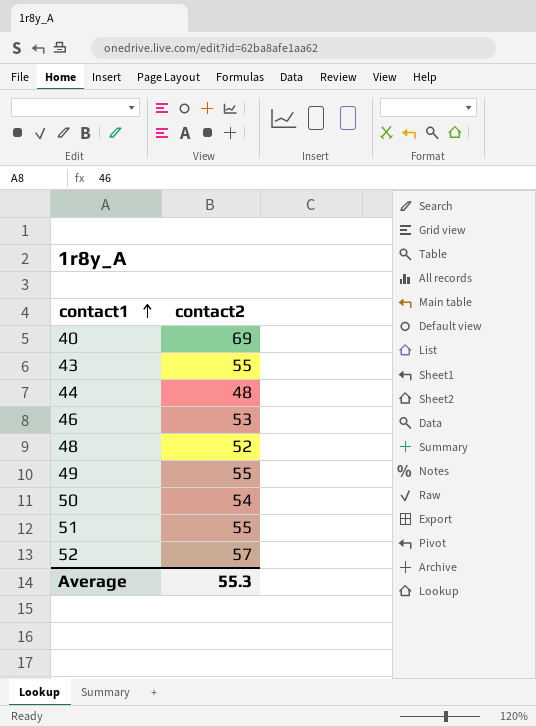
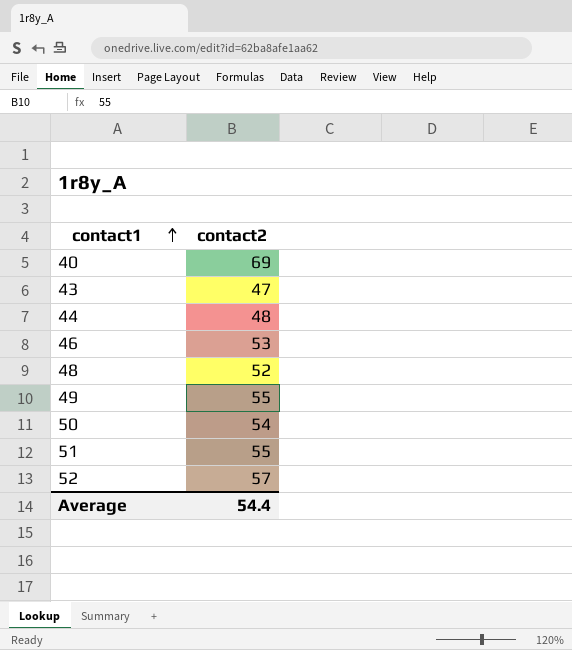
43 | contact2: 55 -> 47
Average | contact2: 55.3 -> 54.4

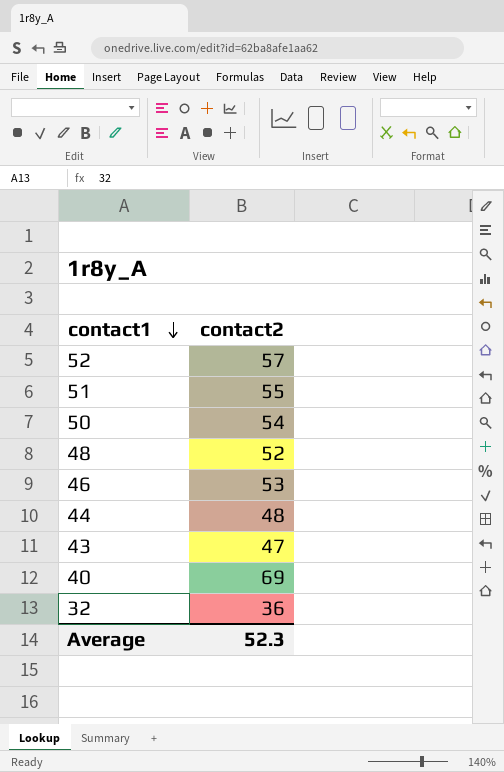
row order: contact1 ascending -> contact1 descending
row 49: 55 -> none
row 32: none -> 36
Average | contact2: 54.4 -> 52.3

